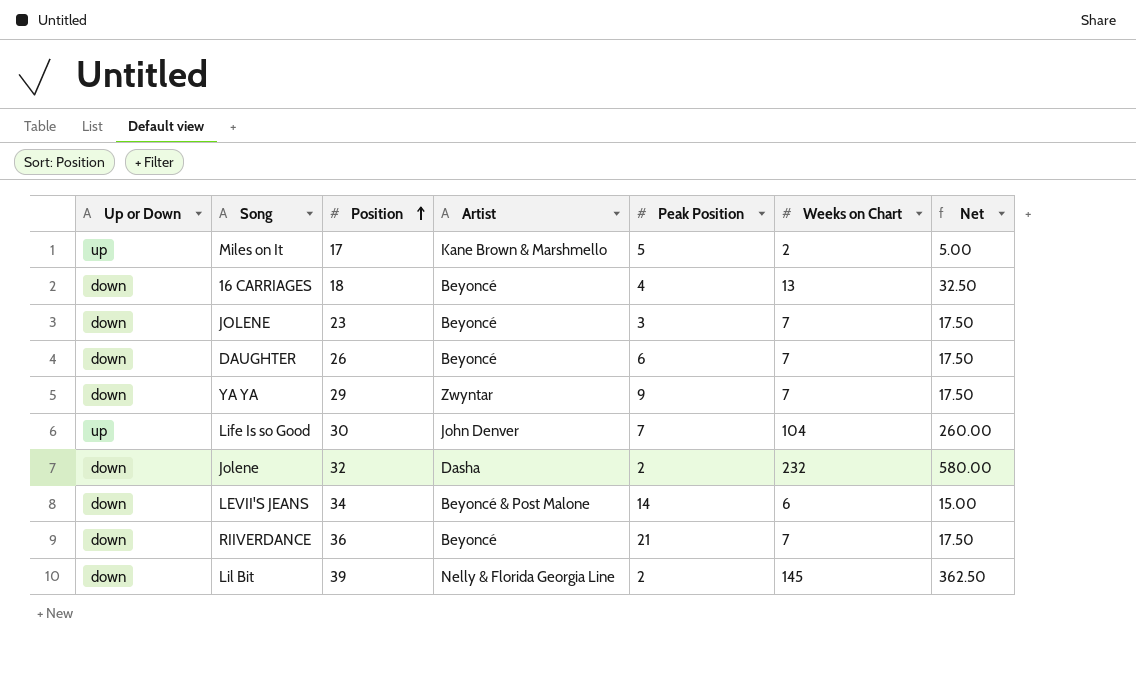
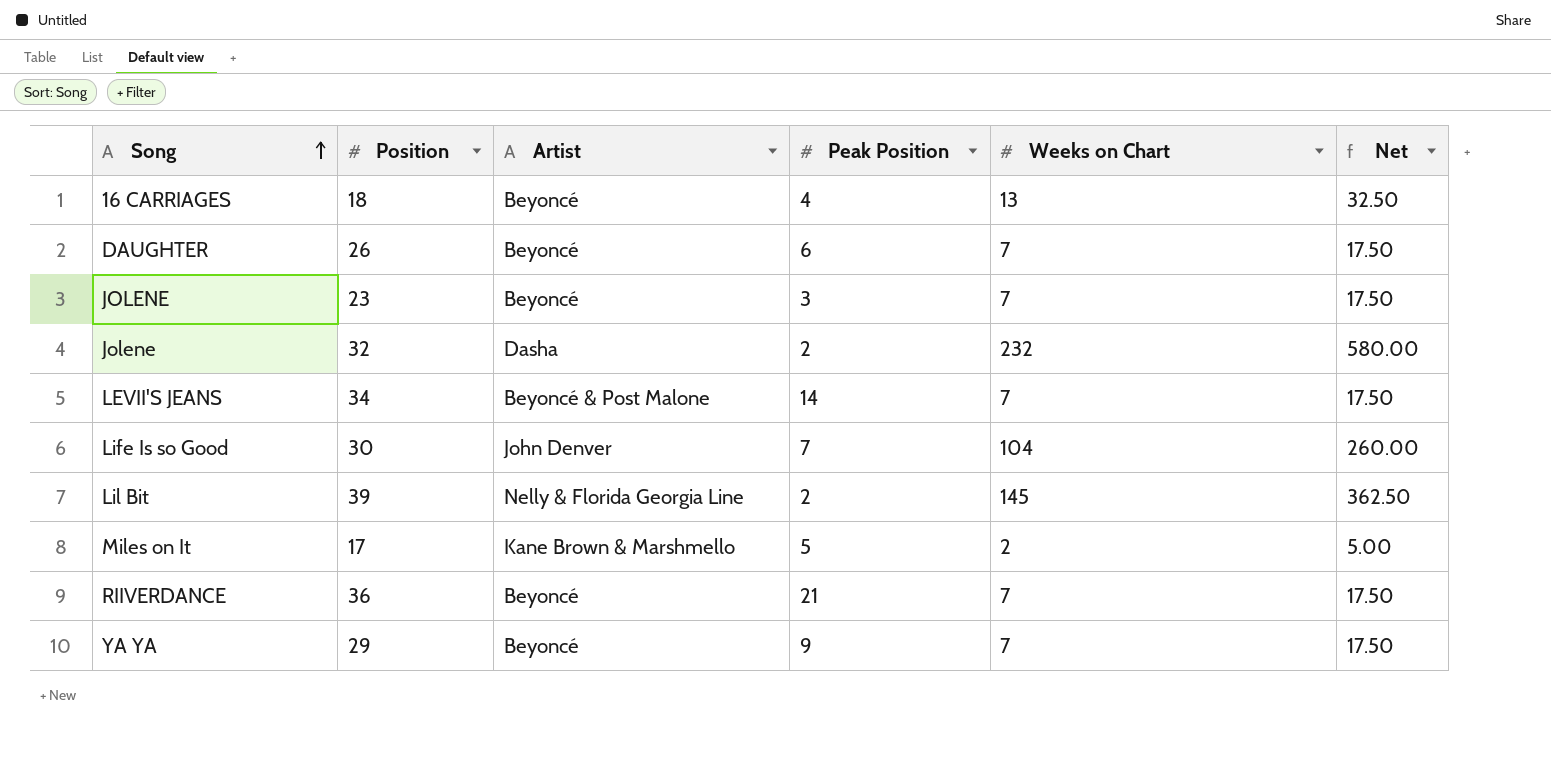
row order: Position ascending -> Song ascending
column Up or Down | position: 1 -> none
LEVII'S JEANS | Weeks on Chart: 6 -> 7
LEVII'S JEANS | Net: 15.00 -> 17.50
YA YA | Artist: Zwyntar -> Beyoncé

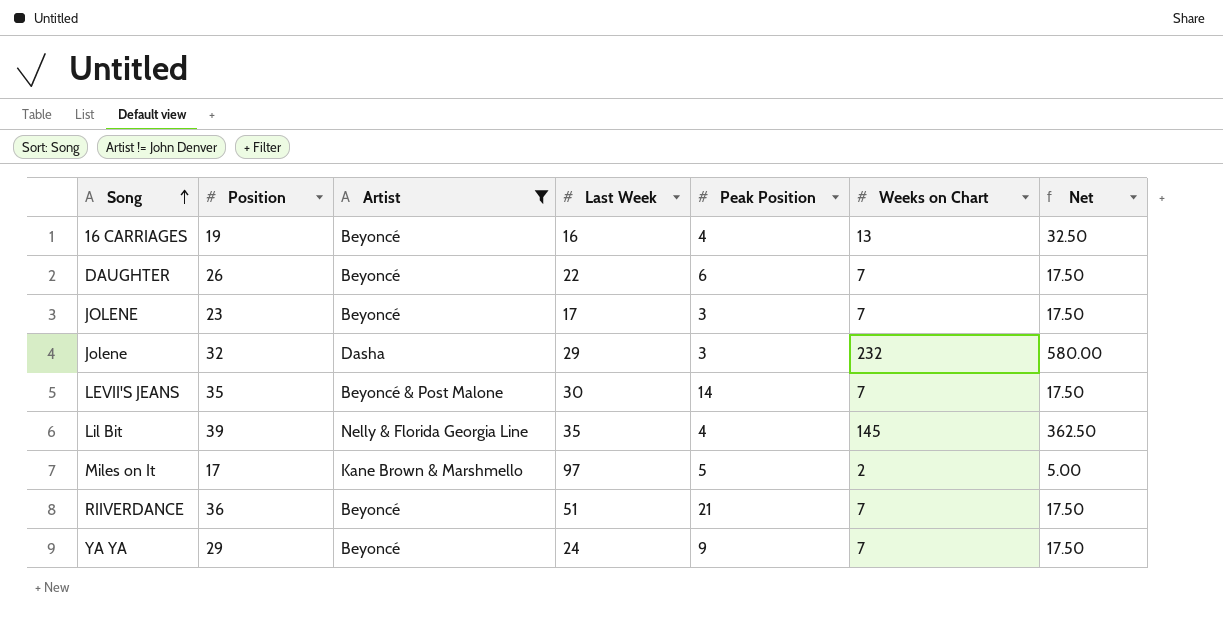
filter: none -> Artist != John Denver
column Last Week | position: none -> 4
16 CARRIAGES | Position: 18 -> 19
Jolene | Peak Position: 2 -> 3
LEVII'S JEANS | Position: 34 -> 35
Lil Bit | Peak Position: 2 -> 4

